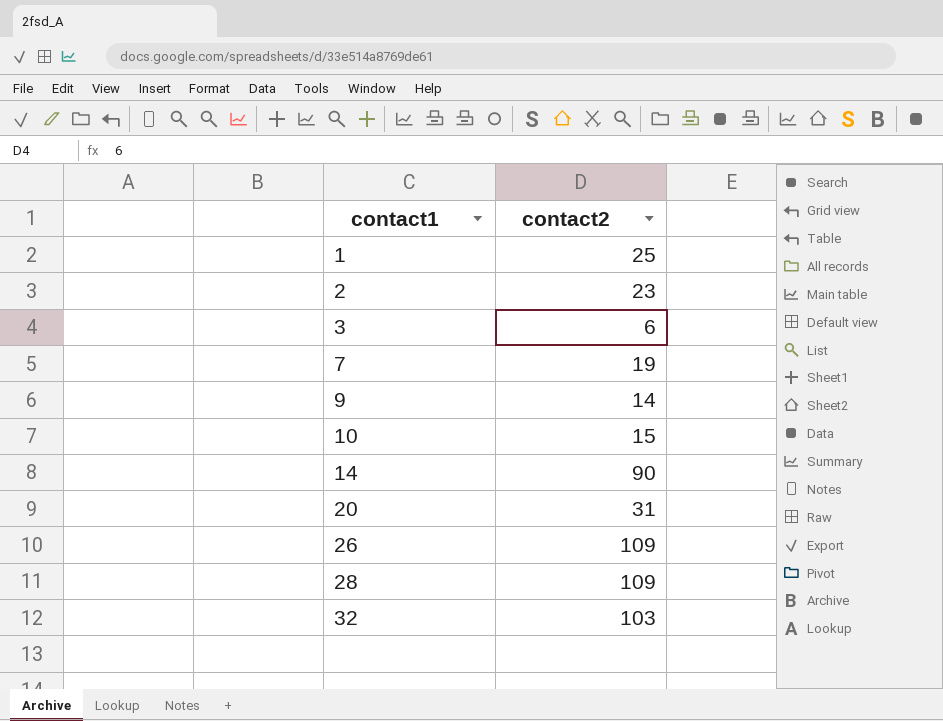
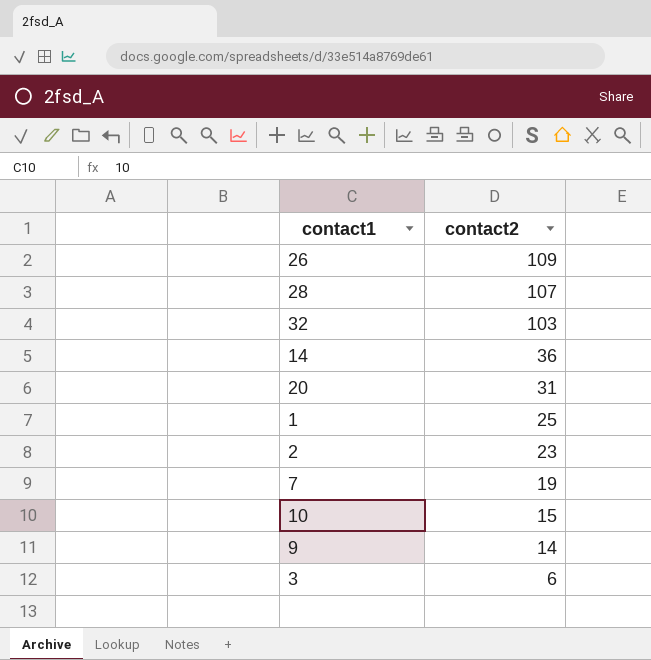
row order: contact1 ascending -> contact2 descending
28 | contact2: 109 -> 107
14 | contact2: 90 -> 36

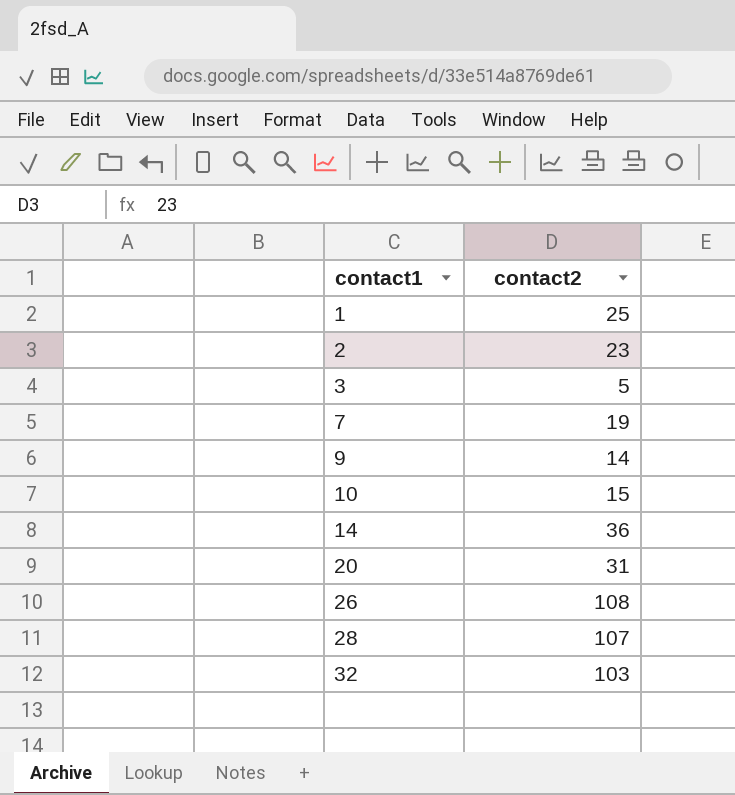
row order: contact2 descending -> contact1 ascending
3 | contact2: 6 -> 5
26 | contact2: 109 -> 108

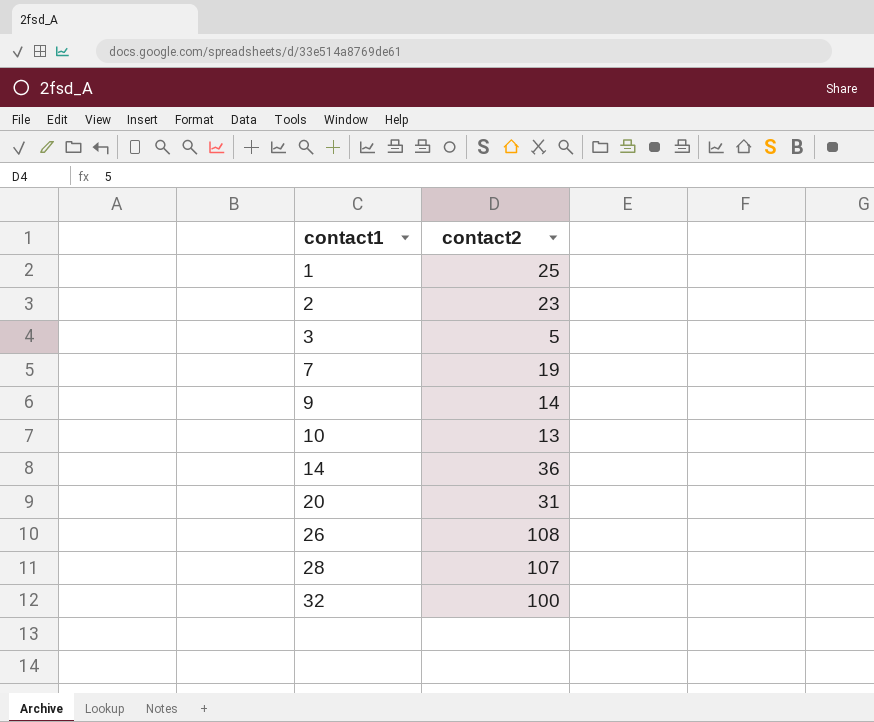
10 | contact2: 15 -> 13
32 | contact2: 103 -> 100

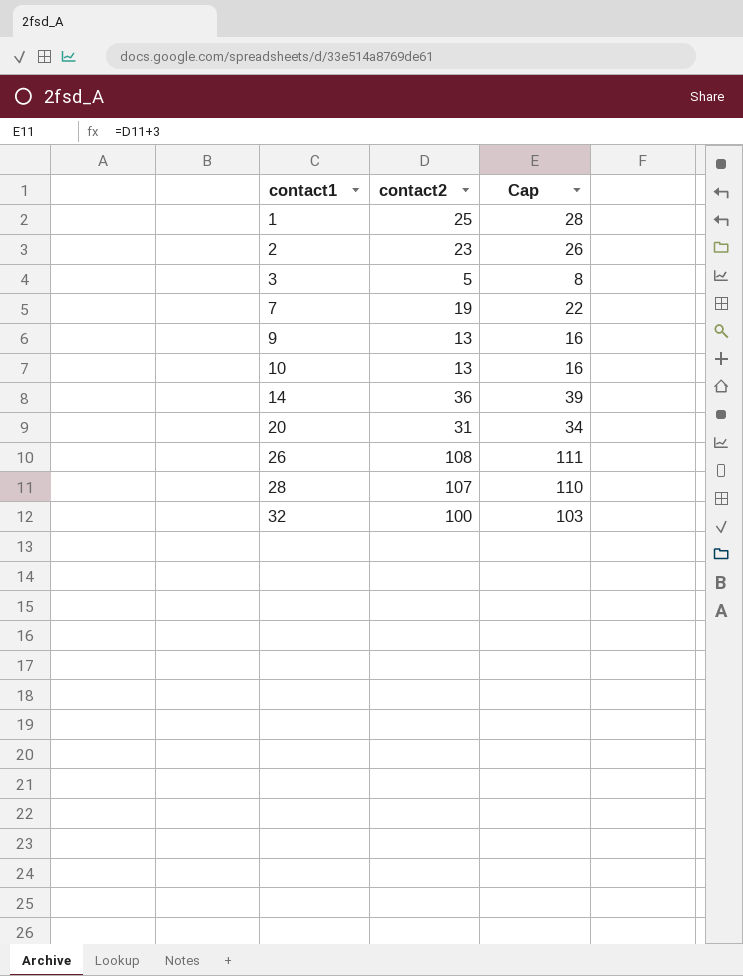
column Cap | formula: none -> [contact2] + 3
9 | contact2: 14 -> 13

